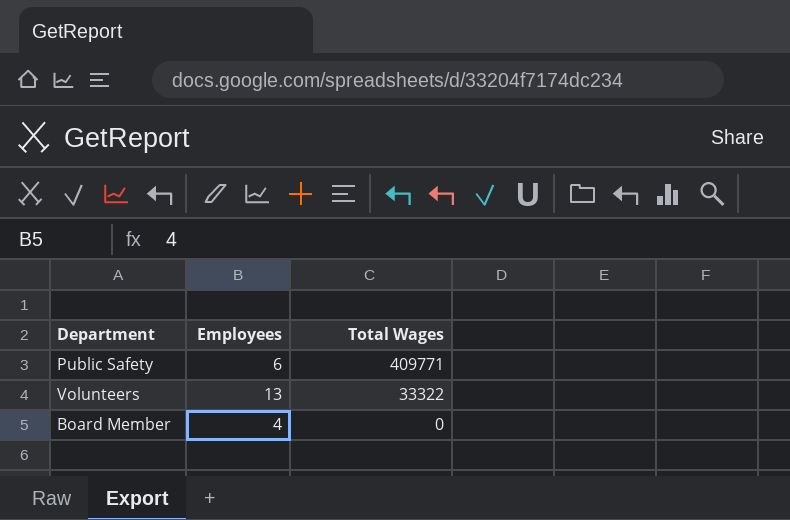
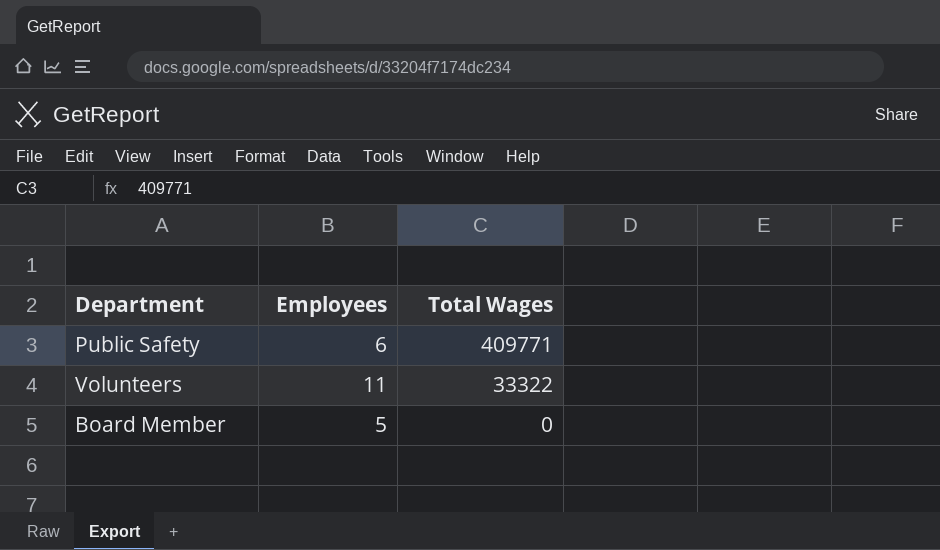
Volunteers | Employees: 13 -> 11
Board Member | Employees: 4 -> 5

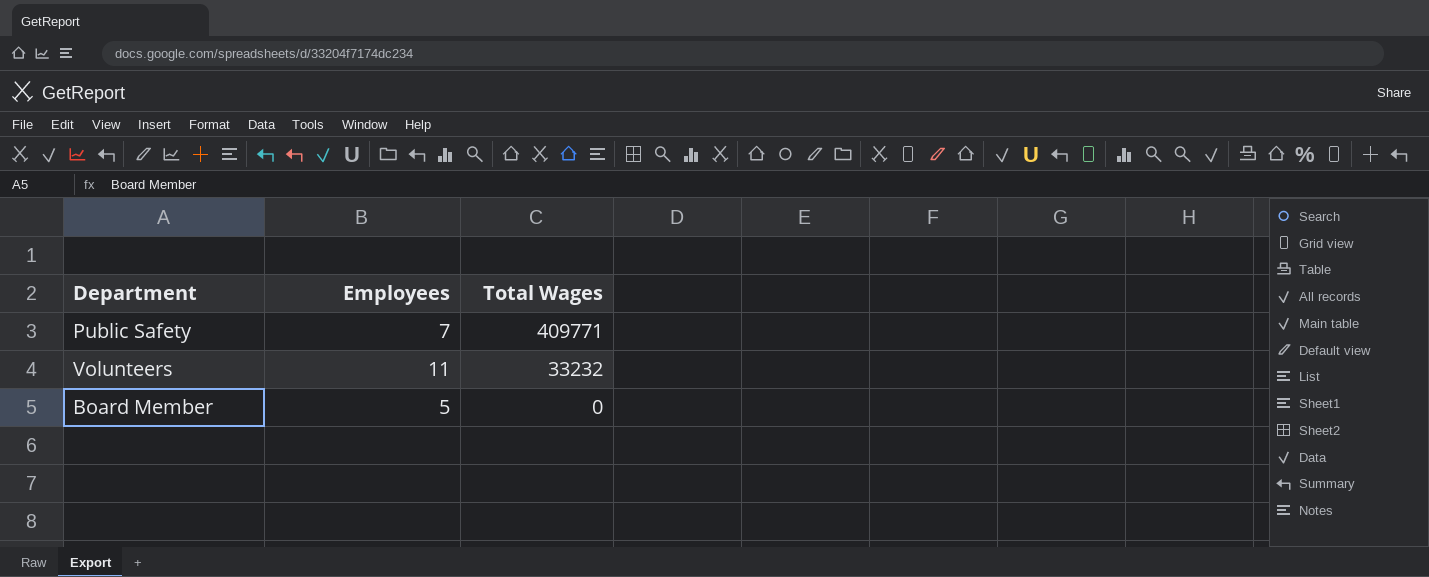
Public Safety | Employees: 6 -> 7
Volunteers | Total Wages: 33322 -> 33232

